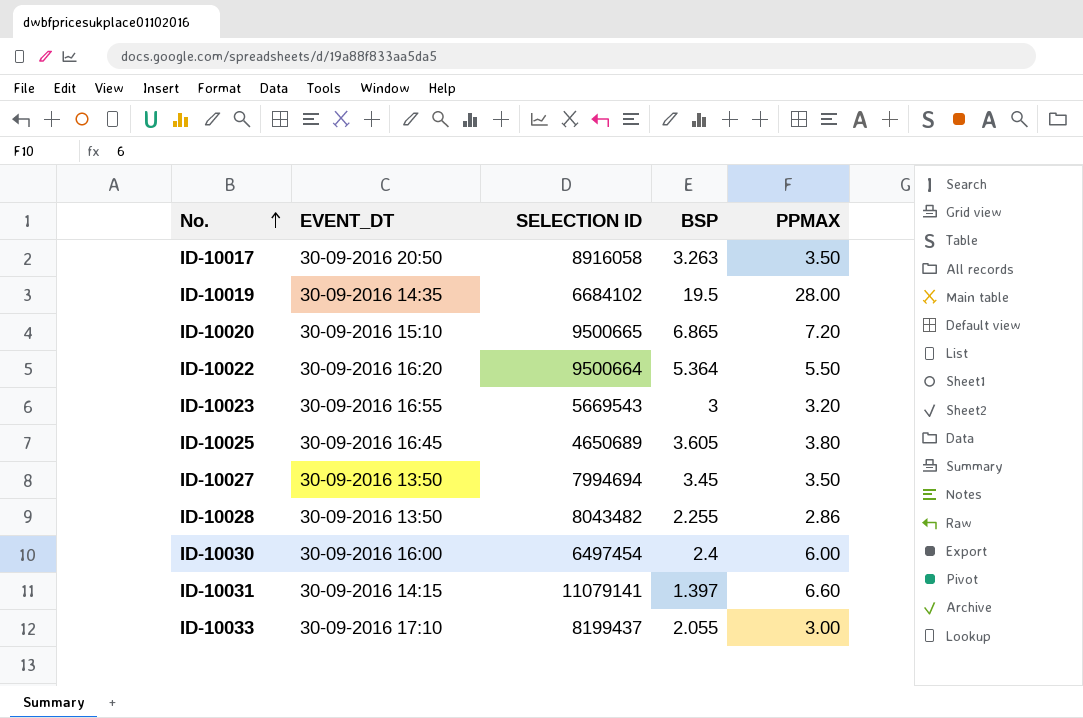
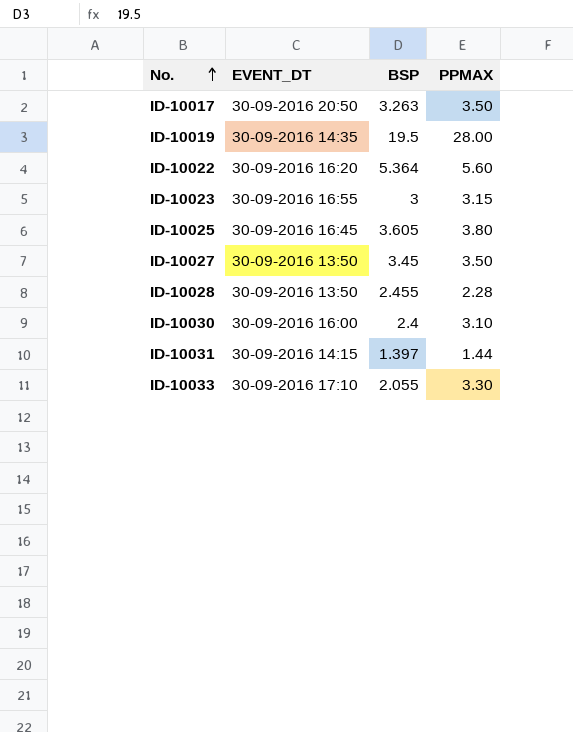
column SELECTION ID | position: 3 -> none
row ID-10020: 30-09-2016 15:10 | 9500665 | 6.865 | 7.20 -> none
ID-10022 | PPMAX: 5.50 -> 5.60
ID-10023 | PPMAX: 3.20 -> 3.15
ID-10028 | BSP: 2.255 -> 2.455
ID-10028 | PPMAX: 2.86 -> 2.28
ID-10030 | PPMAX: 6.00 -> 3.10
ID-10031 | PPMAX: 6.60 -> 1.44
ID-10033 | PPMAX: 3.00 -> 3.30

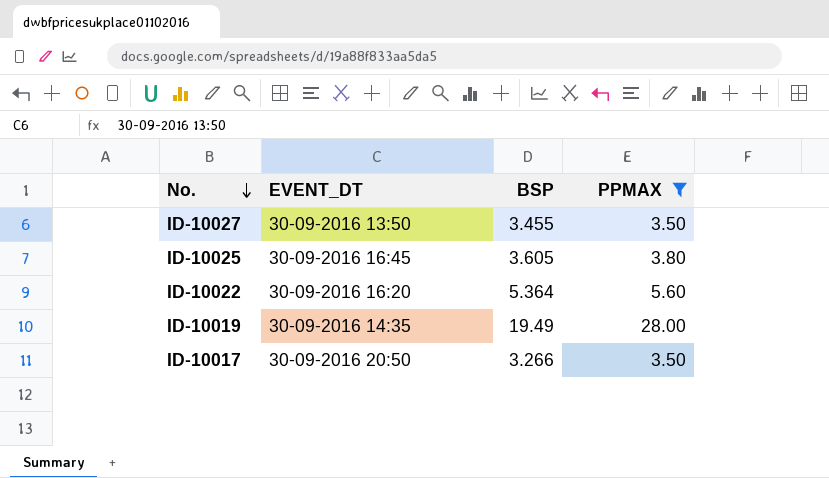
filter: none -> PPMAX >= 3.50
row order: No. ascending -> No. descending
ID-10027 | BSP: 3.45 -> 3.455
ID-10019 | BSP: 19.5 -> 19.49
ID-10017 | BSP: 3.263 -> 3.266

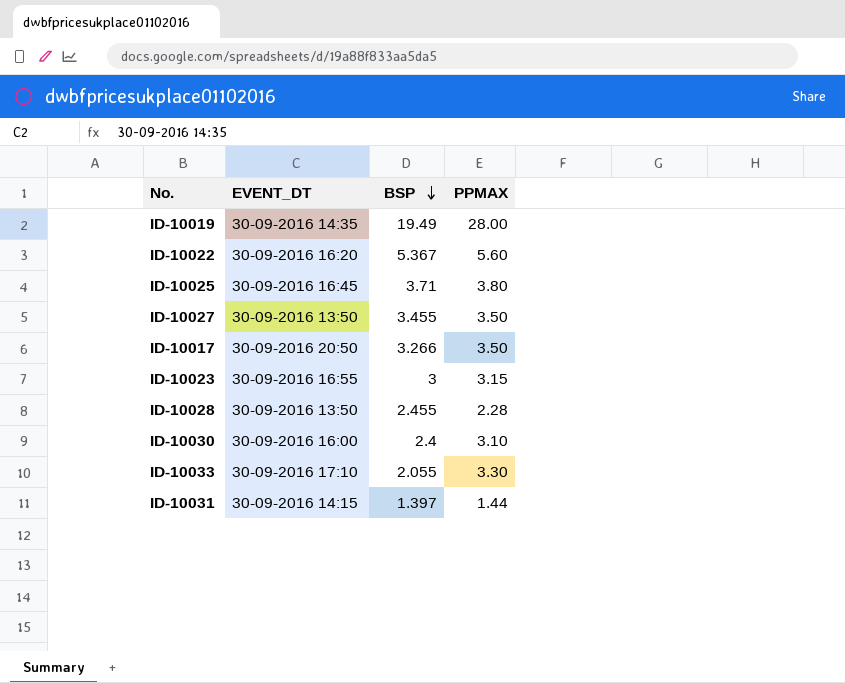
filter: PPMAX >= 3.50 -> none
row order: No. descending -> BSP descending
ID-10022 | BSP: 5.364 -> 5.367
ID-10025 | BSP: 3.605 -> 3.71

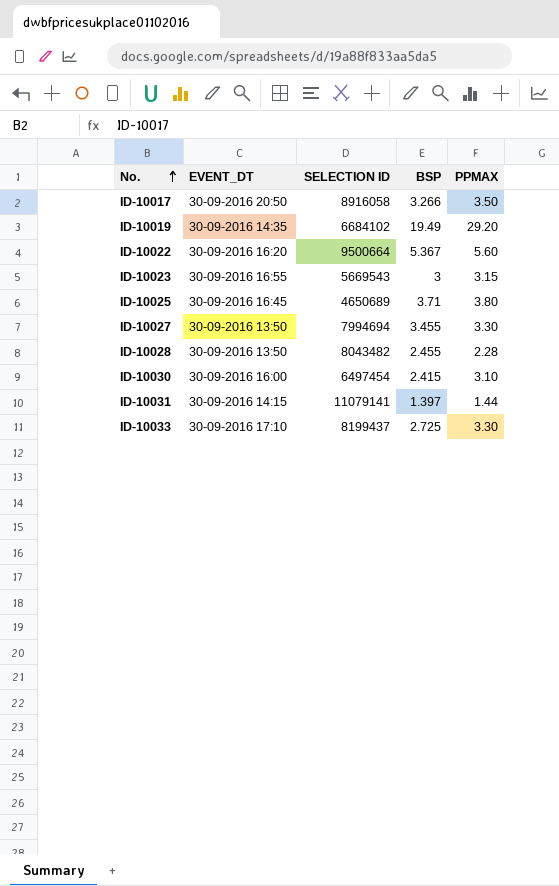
row order: BSP descending -> No. ascending
column SELECTION ID | position: none -> 3
ID-10019 | PPMAX: 28.00 -> 29.20
ID-10027 | PPMAX: 3.50 -> 3.30
ID-10030 | BSP: 2.4 -> 2.415
ID-10033 | BSP: 2.055 -> 2.725

